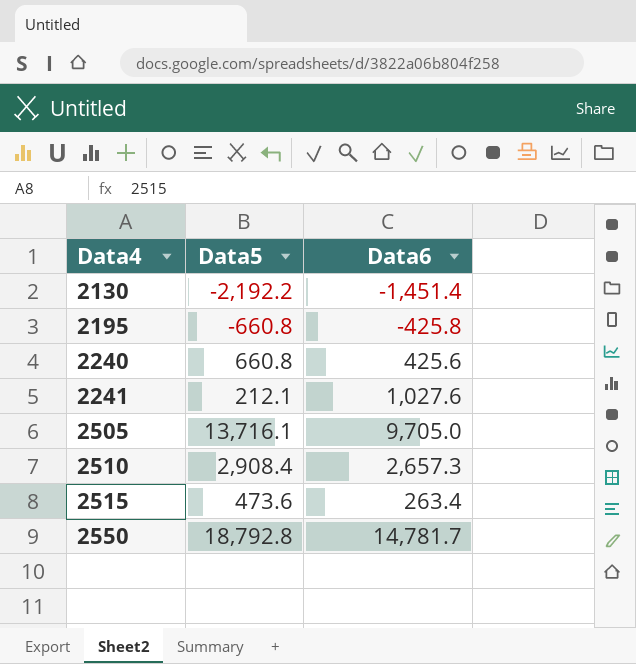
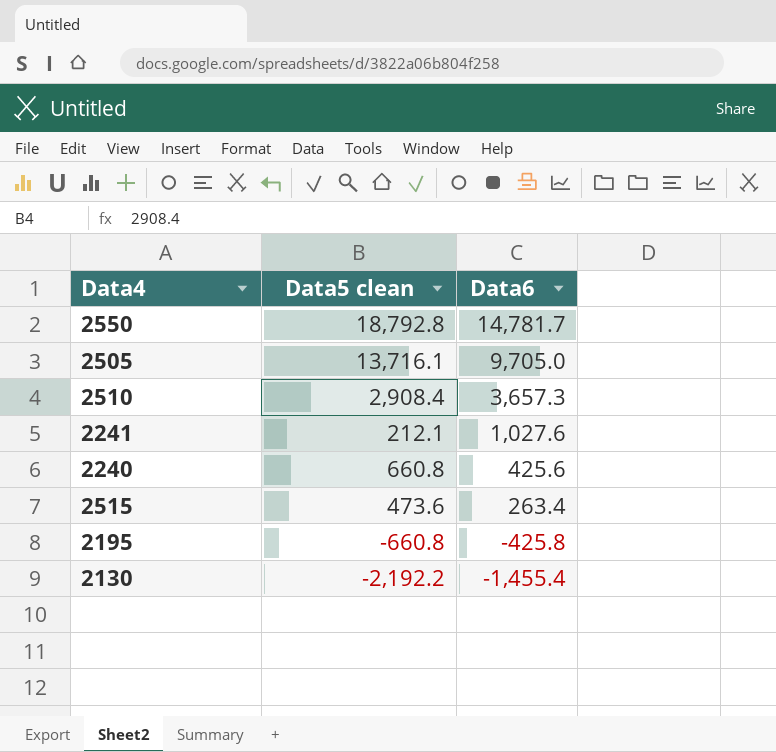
row order: Data4 ascending -> Data6 descending
column name: Data5 -> Data5 clean
2510 | Data6: 2,657.3 -> 3,657.3
2130 | Data6: -1,451.4 -> -1,455.4

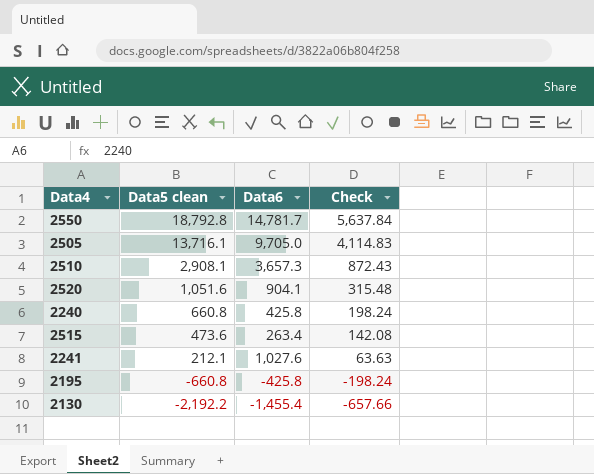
row order: Data6 descending -> Data5 clean descending
column Check | formula: none -> [Data5 clean] * 0.3
2510 | Data5 clean: 2,908.4 -> 2,908.1
row 2520: none -> 1,051.6 | 904.1 | 315.48
2240 | Data6: 425.6 -> 425.8

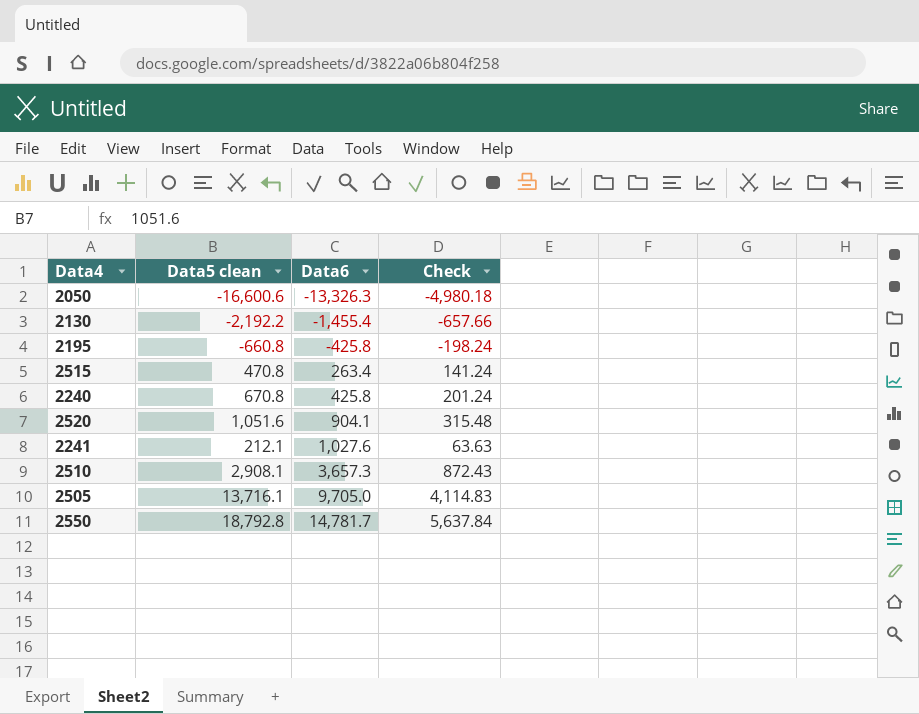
row order: Data5 clean descending -> Data6 ascending
row 2050: none -> -16,600.6 | -13,326.3 | -4,980.18
2515 | Data5 clean: 473.6 -> 470.8
2515 | Check: 142.08 -> 141.24
2240 | Data5 clean: 660.8 -> 670.8
2240 | Check: 198.24 -> 201.24

